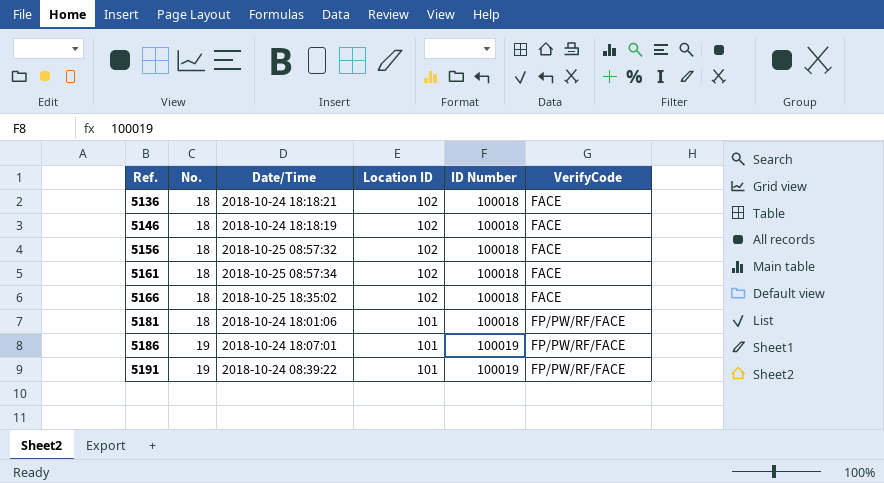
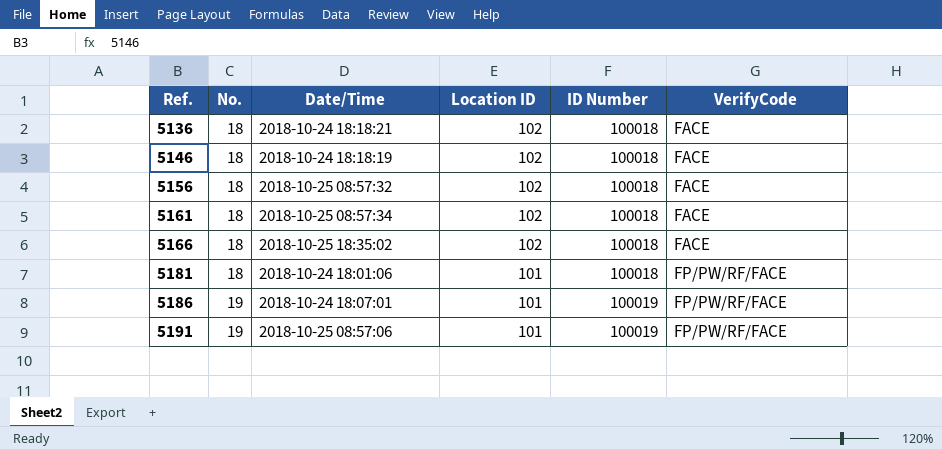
5191 | Date/Time: 2018-10-24 08:39:22 -> 2018-10-25 08:57:06

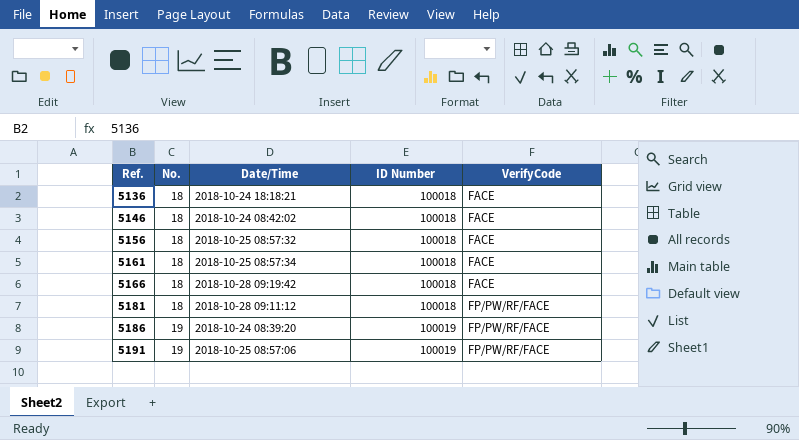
column Location ID | position: 4 -> none
5146 | Date/Time: 2018-10-24 18:18:19 -> 2018-10-24 08:42:02
5166 | Date/Time: 2018-10-25 18:35:02 -> 2018-10-28 09:19:42
5181 | Date/Time: 2018-10-24 18:01:06 -> 2018-10-28 09:11:12
5186 | Date/Time: 2018-10-24 18:07:01 -> 2018-10-24 08:39:20

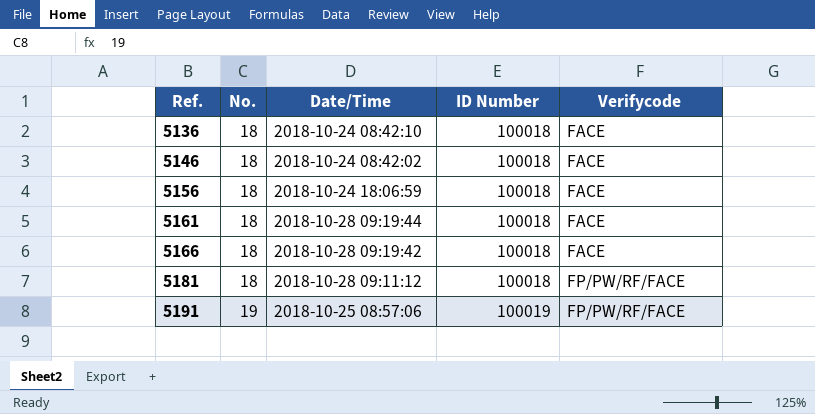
column name: VerifyCode -> Verifycode
row 5186: 19 | 2018-10-24 08:39:20 | 100019 | FP/PW/RF/FACE -> none
5136 | Date/Time: 2018-10-24 18:18:21 -> 2018-10-24 08:42:10
5156 | Date/Time: 2018-10-25 08:57:32 -> 2018-10-24 18:06:59
5161 | Date/Time: 2018-10-25 08:57:34 -> 2018-10-28 09:19:44

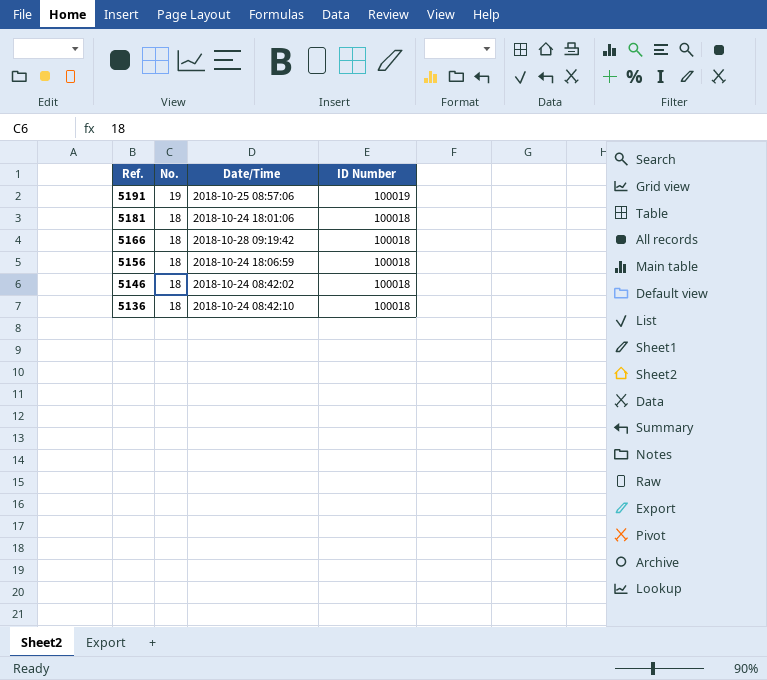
row order: Ref. ascending -> Ref. descending
column Verifycode | position: 5 -> none
row 5161: 18 | 2018-10-28 09:19:44 | 100018 | FACE -> none
5181 | Date/Time: 2018-10-28 09:11:12 -> 2018-10-24 18:01:06

